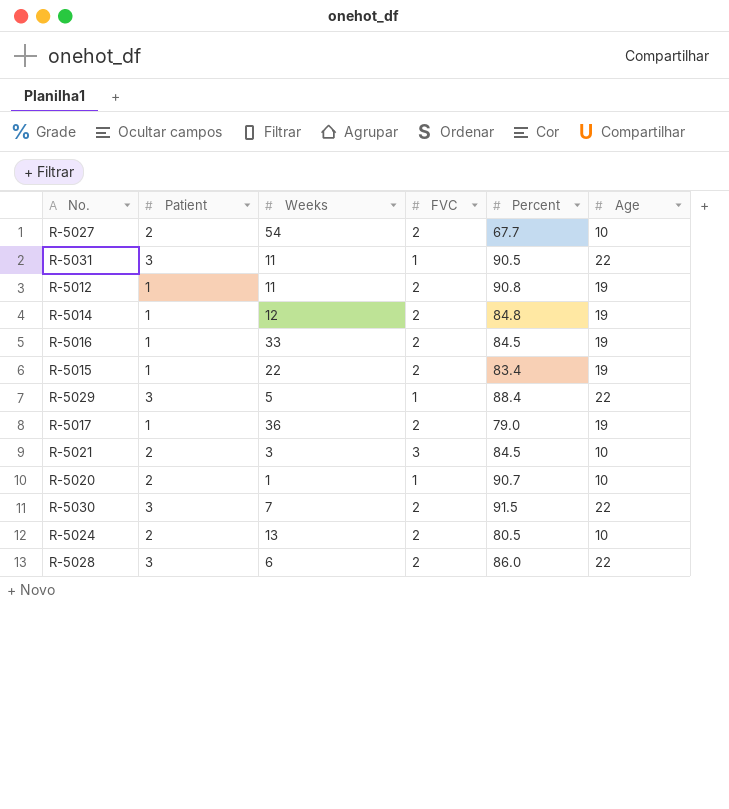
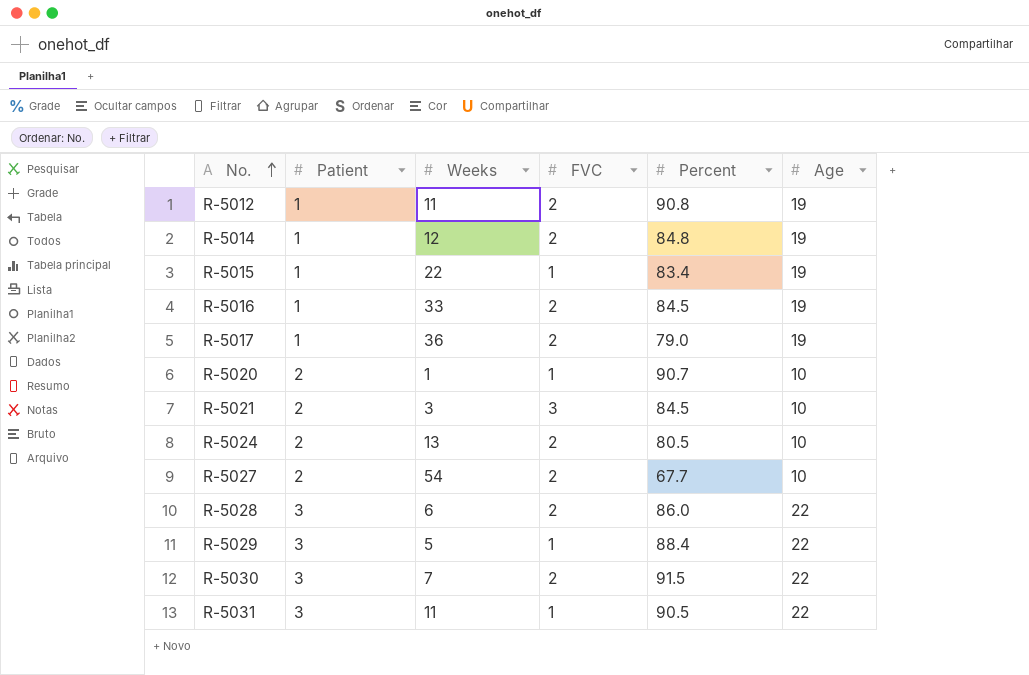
row order: none -> No. ascending
R-5015 | FVC: 2 -> 1

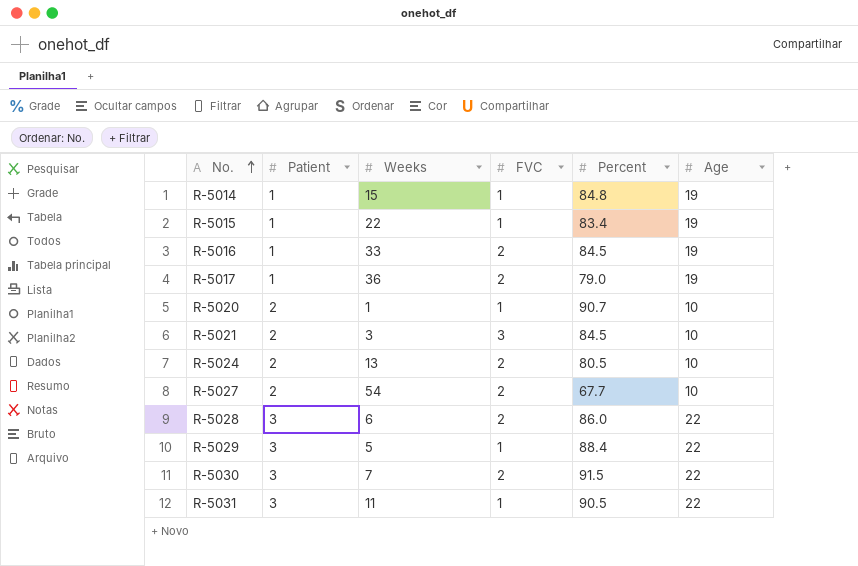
row R-5012: 1 | 11 | 2 | 90.8 | 19 -> none
R-5014 | Weeks: 12 -> 15
R-5014 | FVC: 2 -> 1

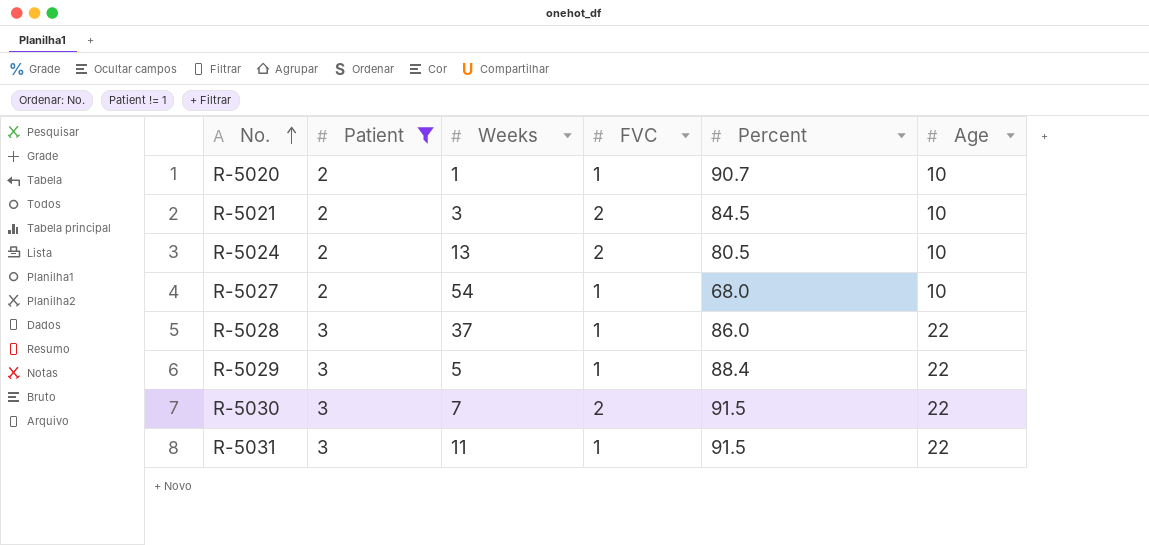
filter: none -> Patient != 1
R-5021 | FVC: 3 -> 2
R-5027 | FVC: 2 -> 1
R-5027 | Percent: 67.7 -> 68.0
R-5028 | Weeks: 6 -> 37
R-5028 | FVC: 2 -> 1
R-5031 | Percent: 90.5 -> 91.5

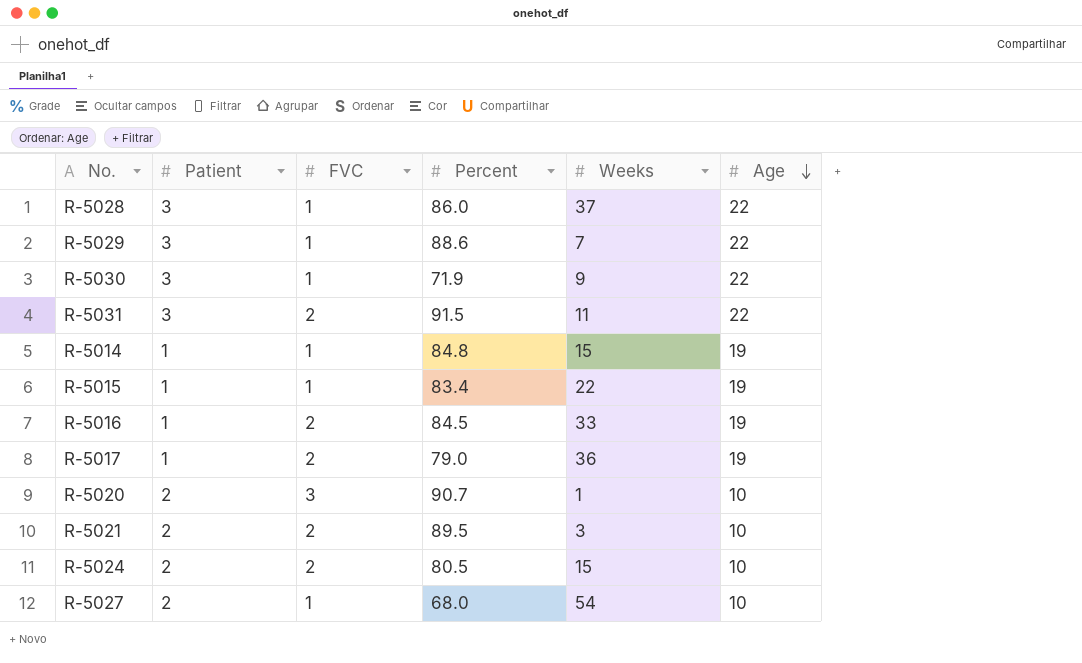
filter: Patient != 1 -> none
row order: No. ascending -> Age descending
column Weeks | position: 3 -> 5
R-5029 | Percent: 88.4 -> 88.6
R-5029 | Weeks: 5 -> 7
R-5030 | FVC: 2 -> 1
R-5030 | Percent: 91.5 -> 71.9
R-5030 | Weeks: 7 -> 9
R-5031 | FVC: 1 -> 2
R-5020 | FVC: 1 -> 3
R-5021 | Percent: 84.5 -> 89.5
R-5024 | Weeks: 13 -> 15

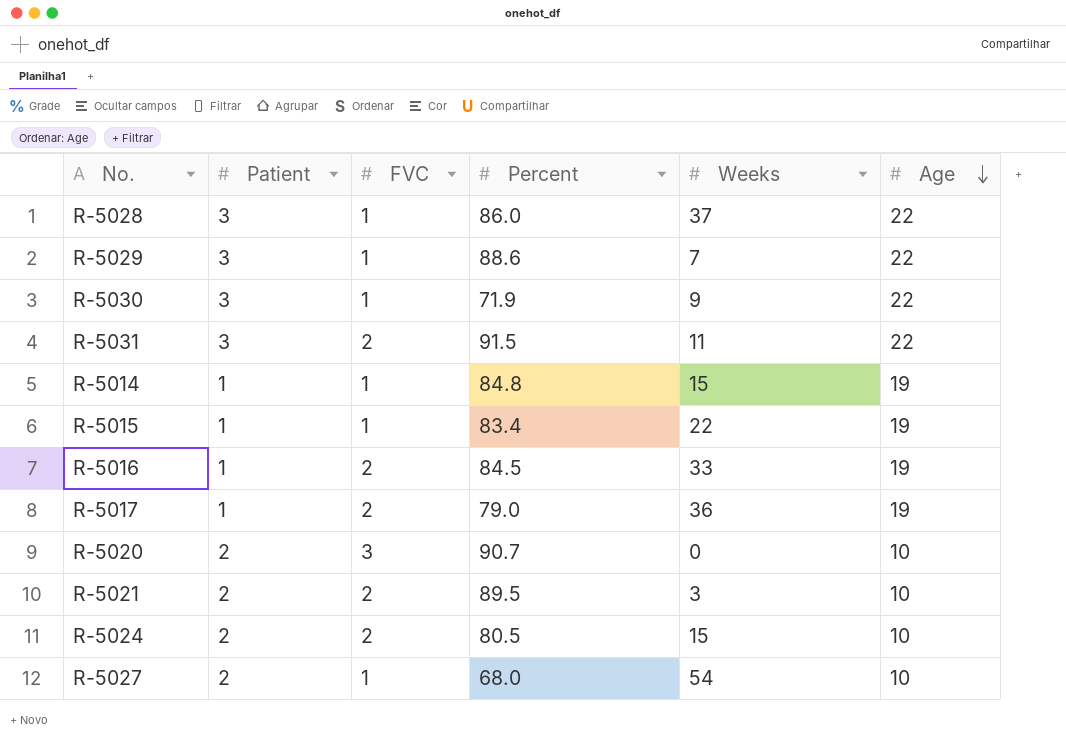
R-5020 | Weeks: 1 -> 0

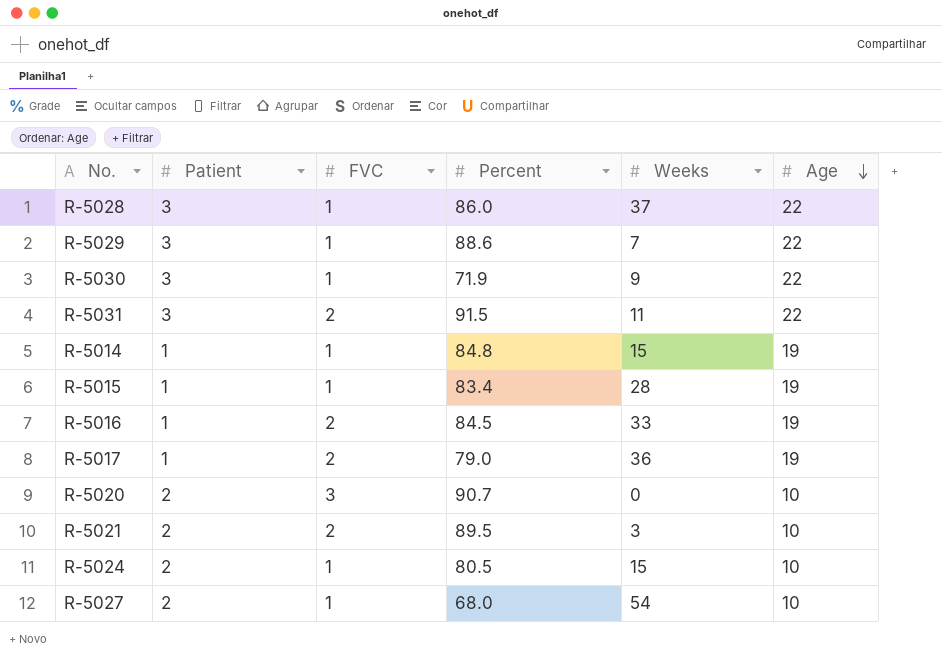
R-5015 | Weeks: 22 -> 28
R-5024 | FVC: 2 -> 1

